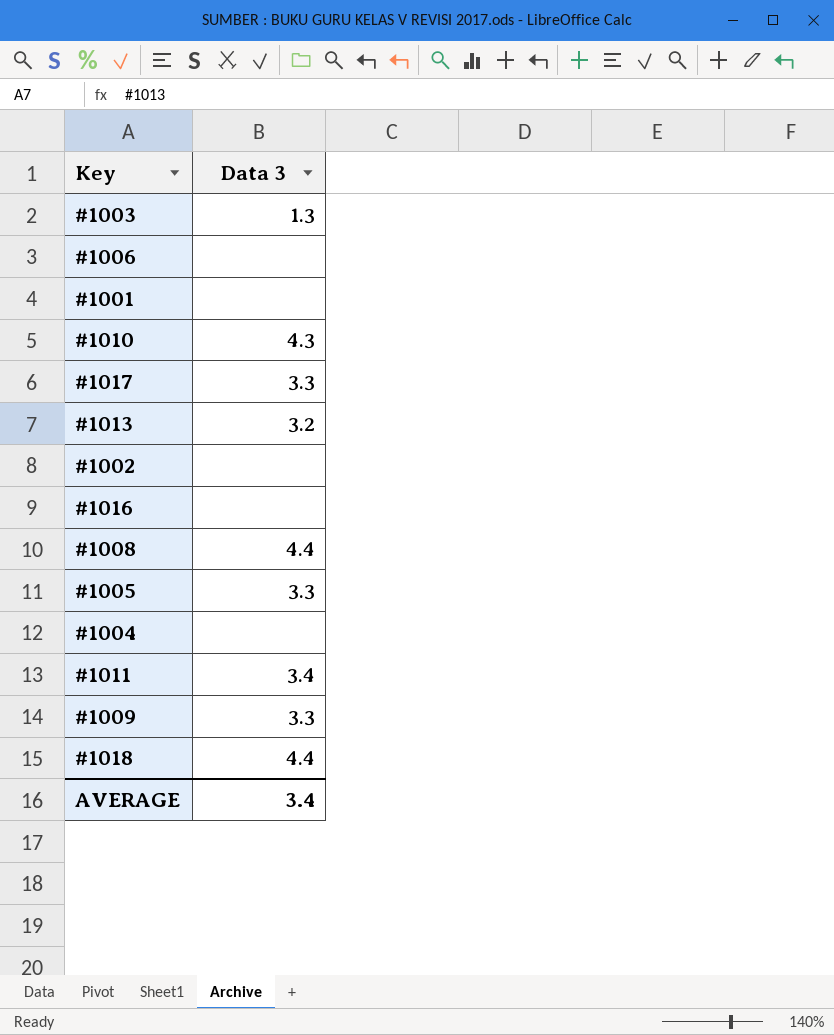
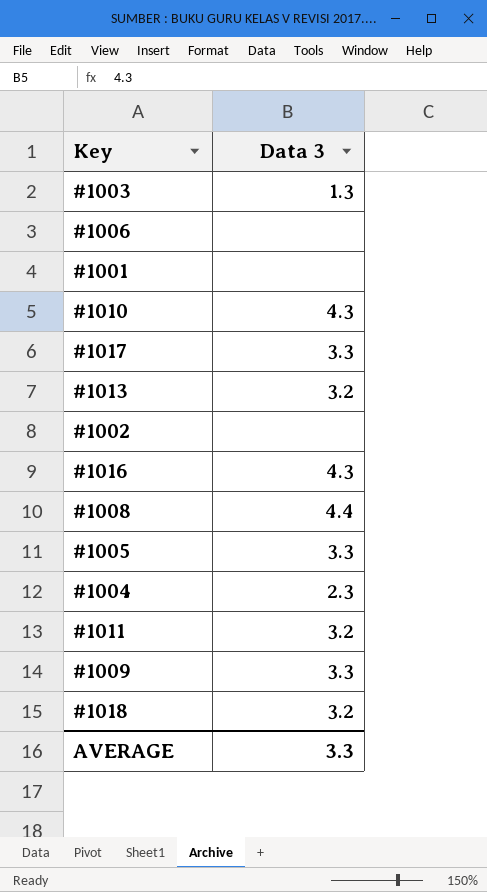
#1016 | Data 3: none -> 4.3
#1004 | Data 3: none -> 2.3
#1011 | Data 3: 3.4 -> 3.2
#1018 | Data 3: 4.4 -> 3.2
AVERAGE | Data 3: 3.4 -> 3.3

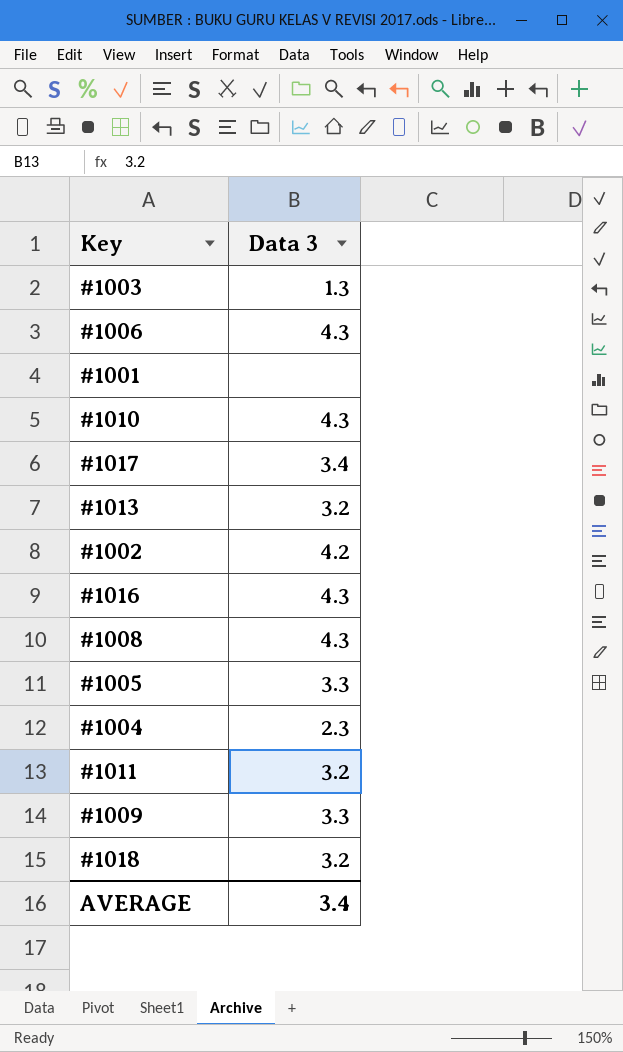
#1006 | Data 3: none -> 4.3
#1017 | Data 3: 3.3 -> 3.4
#1002 | Data 3: none -> 4.2
#1008 | Data 3: 4.4 -> 4.3
AVERAGE | Data 3: 3.3 -> 3.4

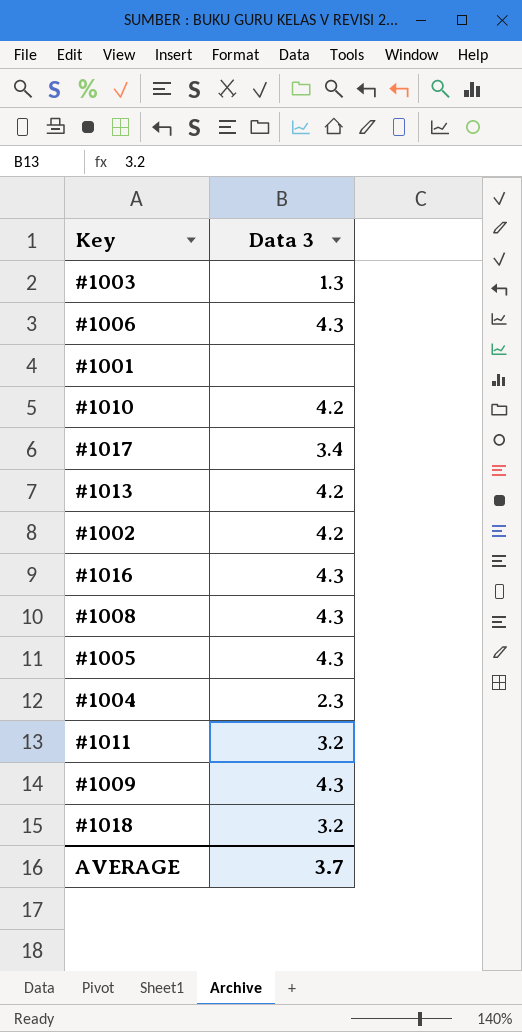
#1010 | Data 3: 4.3 -> 4.2
#1013 | Data 3: 3.2 -> 4.2
#1005 | Data 3: 3.3 -> 4.3
#1009 | Data 3: 3.3 -> 4.3
AVERAGE | Data 3: 3.4 -> 3.7

